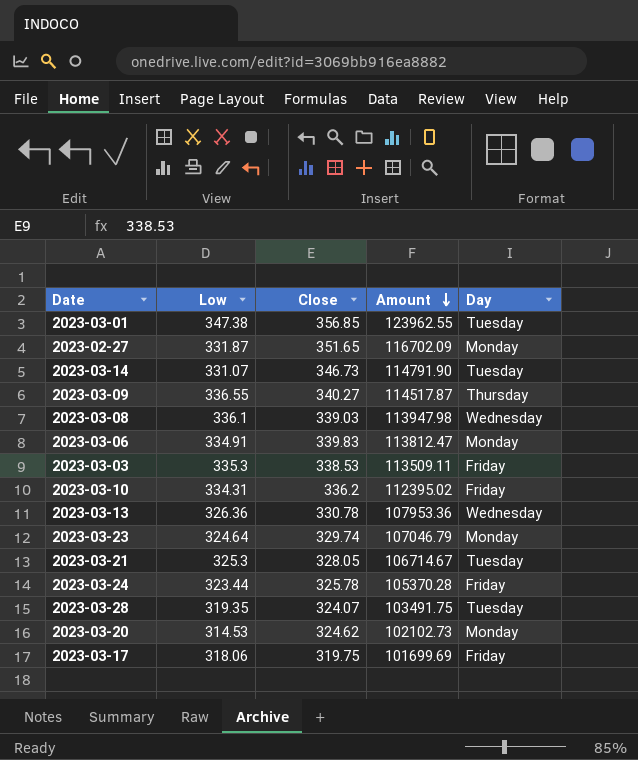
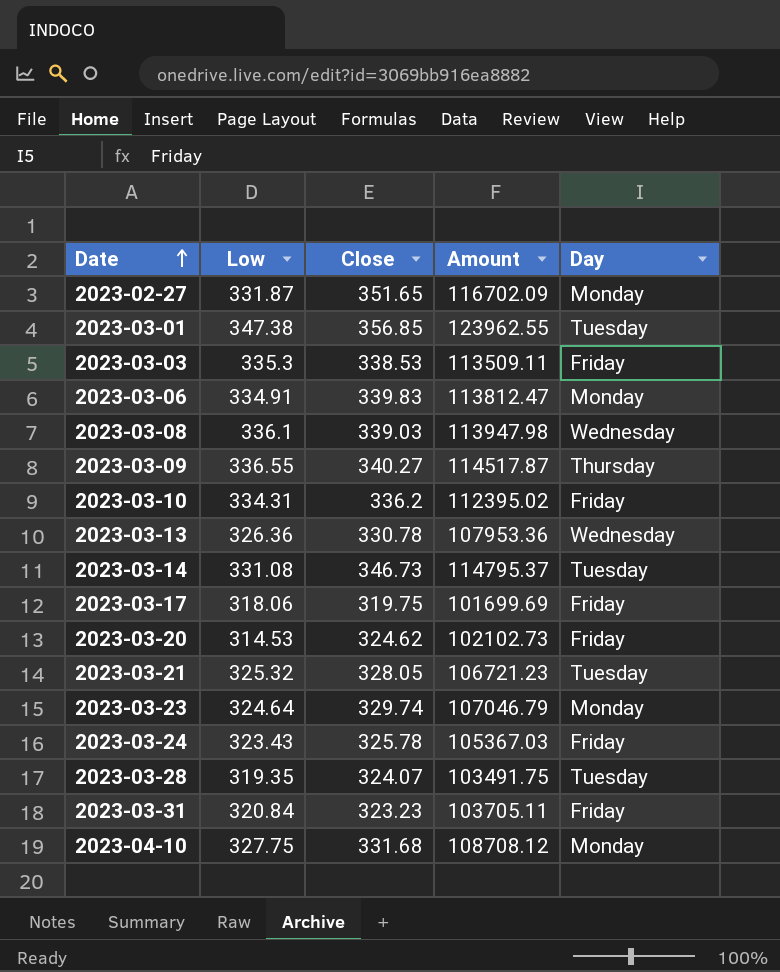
row order: Amount descending -> Date ascending
2023-03-14 | Low: 331.07 -> 331.08
2023-03-14 | Amount: 114791.90 -> 114795.37
2023-03-20 | Day: Monday -> Friday
2023-03-21 | Low: 325.3 -> 325.32
2023-03-21 | Amount: 106714.67 -> 106721.23
2023-03-24 | Low: 323.44 -> 323.43
2023-03-24 | Amount: 105370.28 -> 105367.03
row 2023-03-31: none -> 320.84 | 323.23 | 103705.11 | Friday
row 2023-04-10: none -> 327.75 | 331.68 | 108708.12 | Monday

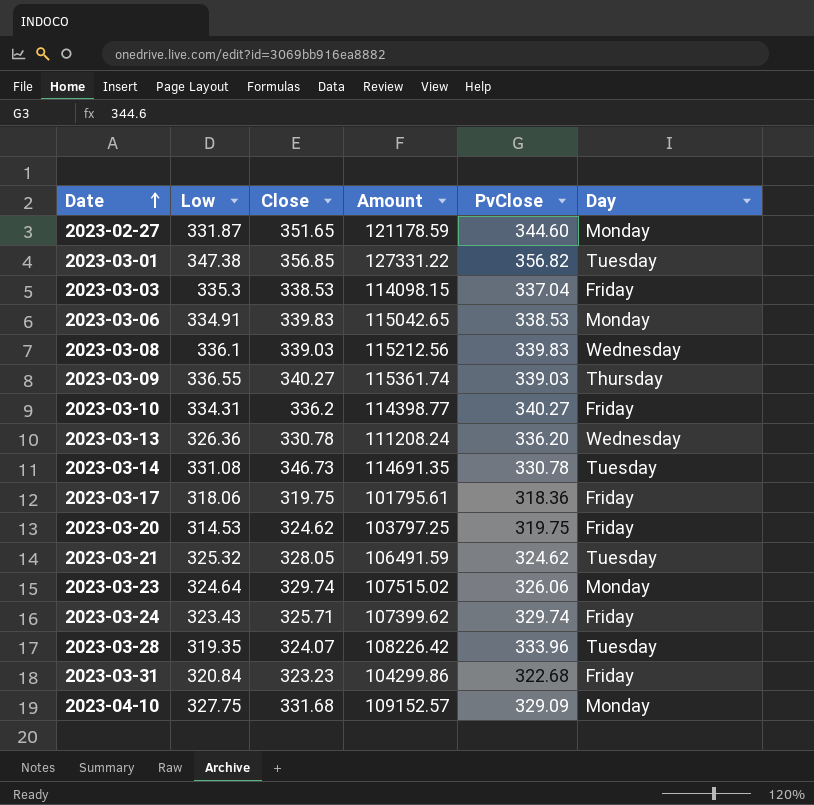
column Amount | formula: [Low] * [Close] -> [Close] * [PvClose]
column PvClose | position: none -> 5
2023-03-24 | Close: 325.78 -> 325.71

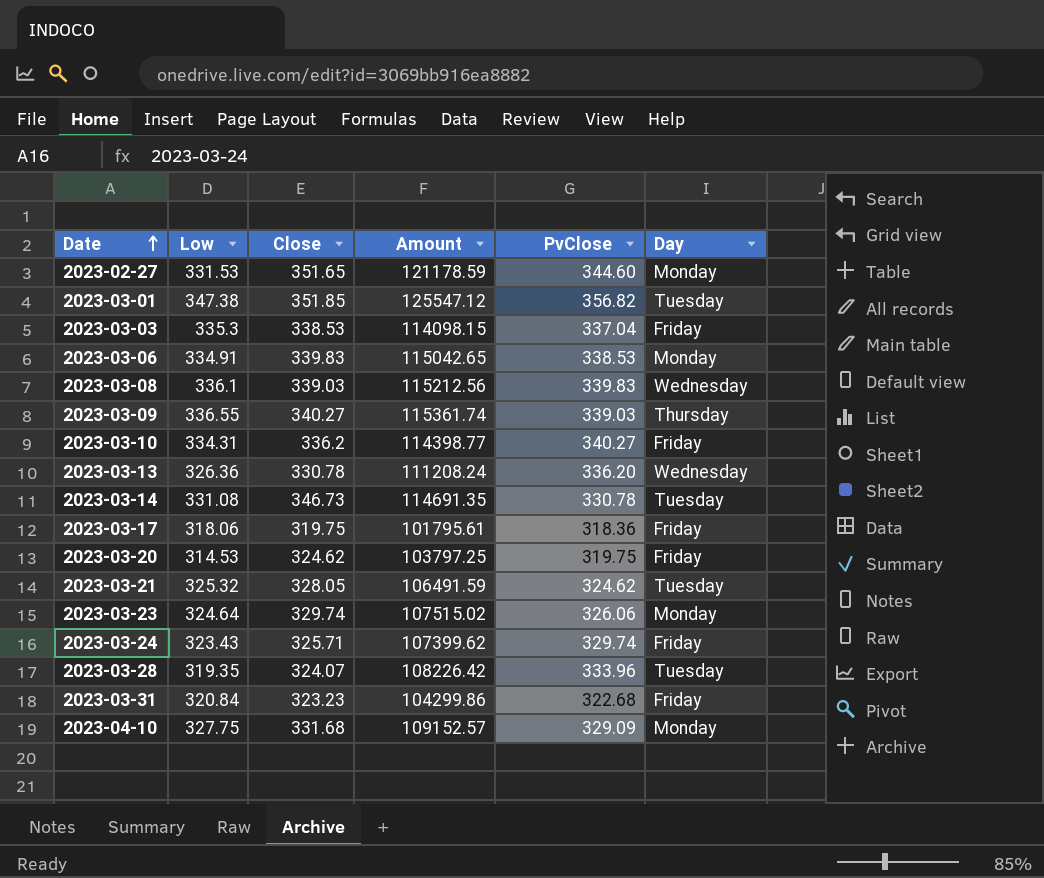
2023-02-27 | Low: 331.87 -> 331.53
2023-03-01 | Close: 356.85 -> 351.85
2023-03-01 | Amount: 127331.22 -> 125547.12

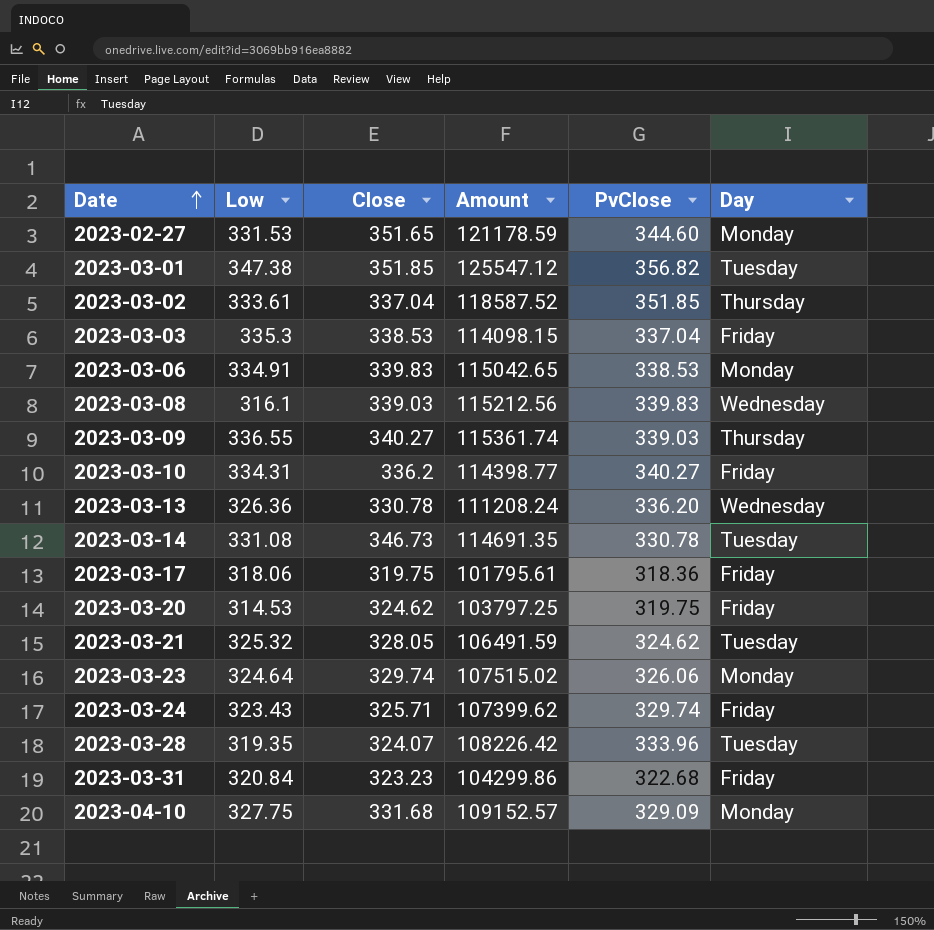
row 2023-03-02: none -> 333.61 | 337.04 | 118587.52 | 351.85 | Thursday
2023-03-08 | Low: 336.1 -> 316.1

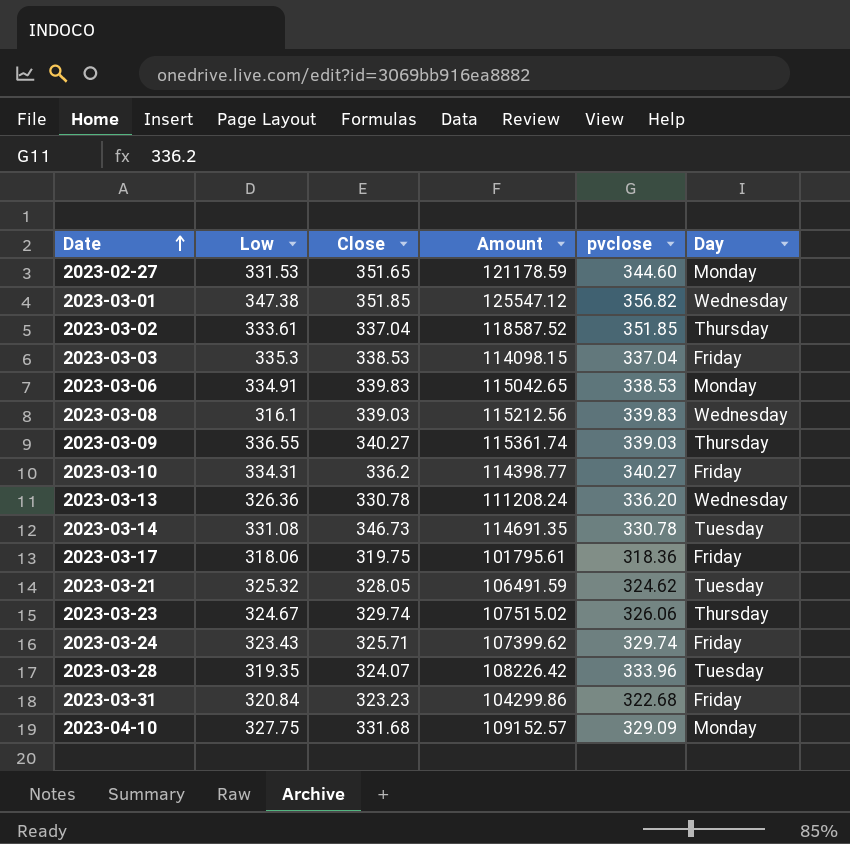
column name: PvClose -> pvclose
row 2023-03-20: 314.53 | 324.62 | 103797.25 | 319.75 | Friday -> none
2023-03-01 | Day: Tuesday -> Wednesday
2023-03-23 | Low: 324.64 -> 324.67
2023-03-23 | Day: Monday -> Thursday

